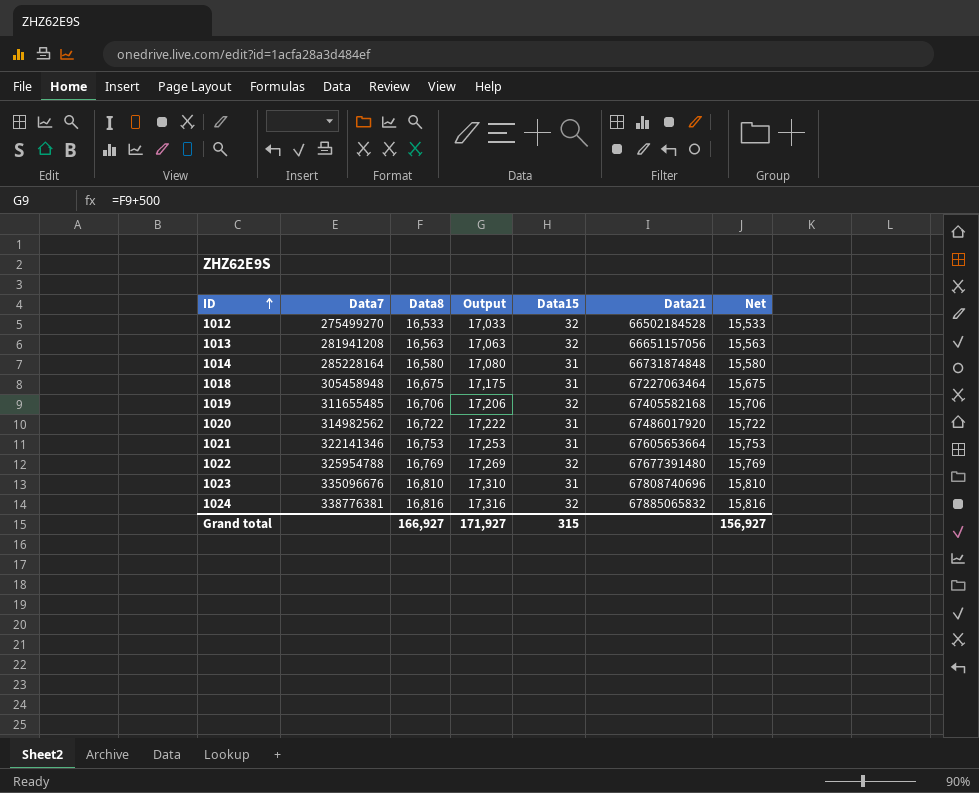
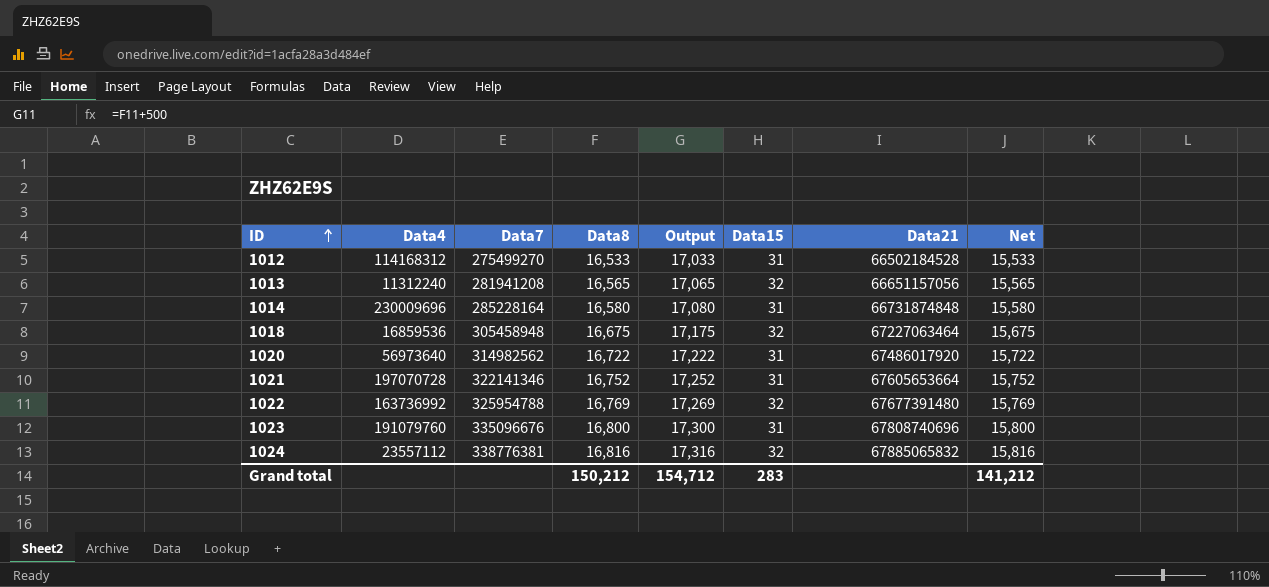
column Data4 | position: none -> 2
row 1019: 311655485 | 16,706 | 17,206 | 32 | 67405582168 | 15,706 -> none
1012 | Data15: 32 -> 31
1013 | Data8: 16,563 -> 16,565
1013 | Output: 17,063 -> 17,065
1013 | Net: 15,563 -> 15,565
1018 | Data15: 31 -> 32
1021 | Data8: 16,753 -> 16,752
1021 | Output: 17,253 -> 17,252
1021 | Net: 15,753 -> 15,752
1023 | Data8: 16,810 -> 16,800
1023 | Output: 17,310 -> 17,300
1023 | Net: 15,810 -> 15,800
Grand total | Data8: 166,927 -> 150,212
Grand total | Output: 171,927 -> 154,712
Grand total | Data15: 315 -> 283
Grand total | Net: 156,927 -> 141,212

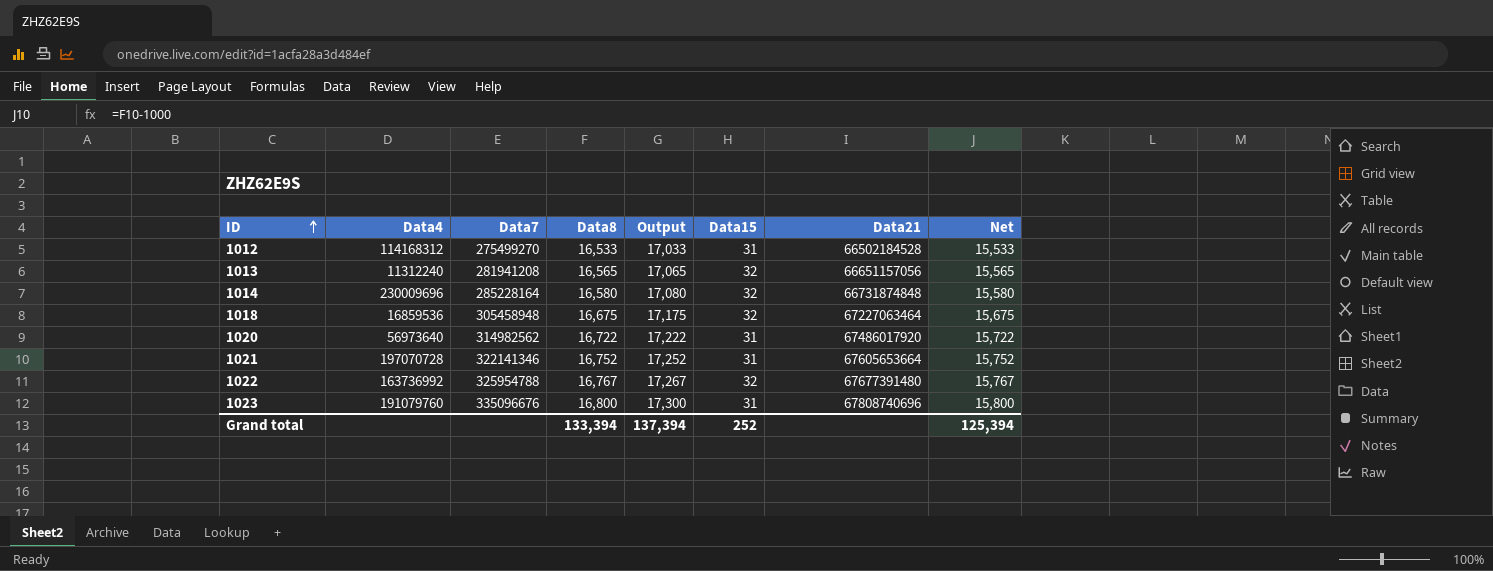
row 1024: 23557112 | 338776381 | 16,816 | 17,316 | 32 | 67885065832 | 15,816 -> none
1014 | Data15: 31 -> 32
1022 | Data8: 16,769 -> 16,767
1022 | Output: 17,269 -> 17,267
1022 | Net: 15,769 -> 15,767
Grand total | Data8: 150,212 -> 133,394
Grand total | Output: 154,712 -> 137,394
Grand total | Data15: 283 -> 252
Grand total | Net: 141,212 -> 125,394

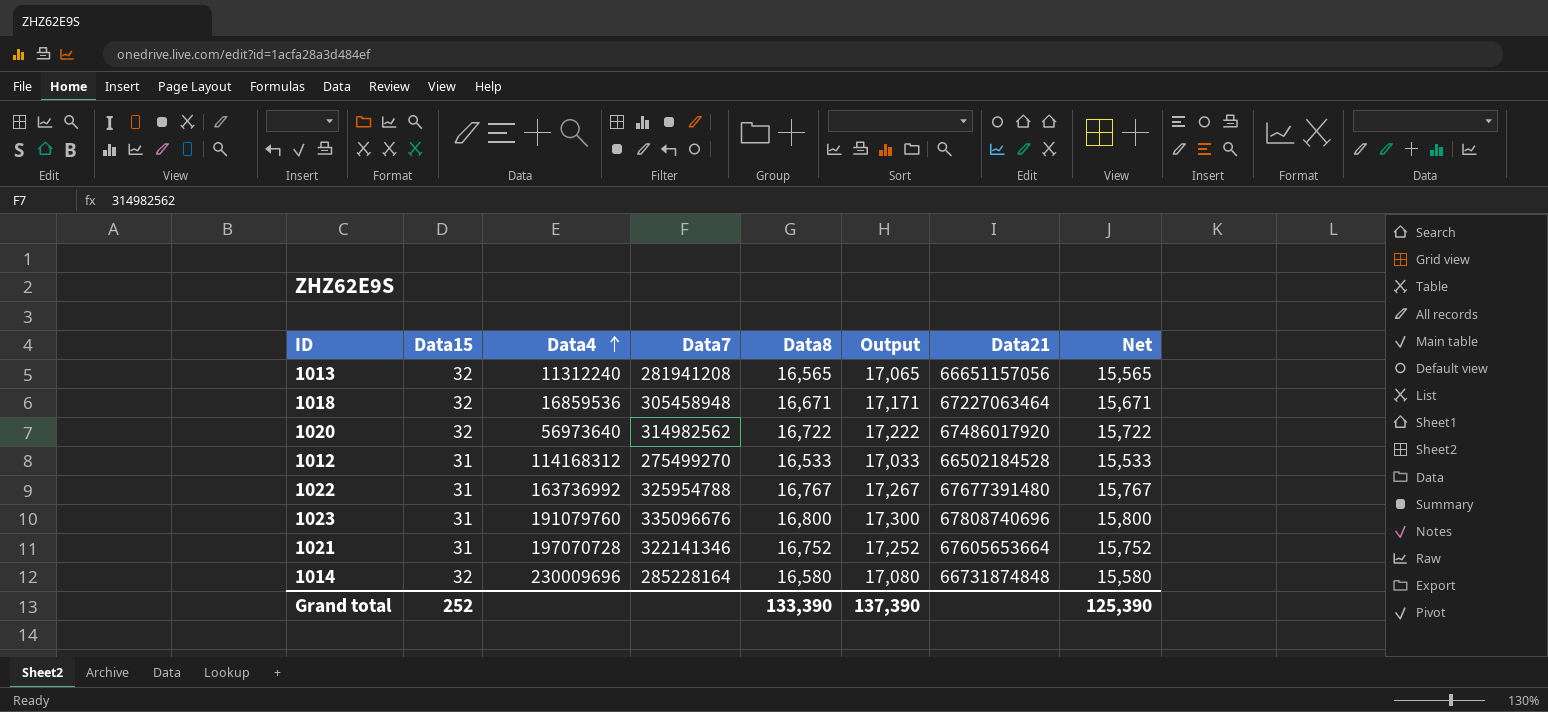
row order: ID ascending -> Data4 ascending
column Data15 | position: 6 -> 2
1018 | Data8: 16,675 -> 16,671
1018 | Output: 17,175 -> 17,171
1018 | Net: 15,675 -> 15,671
1020 | Data15: 31 -> 32
1022 | Data15: 32 -> 31
Grand total | Data8: 133,394 -> 133,390
Grand total | Output: 137,394 -> 137,390
Grand total | Net: 125,394 -> 125,390

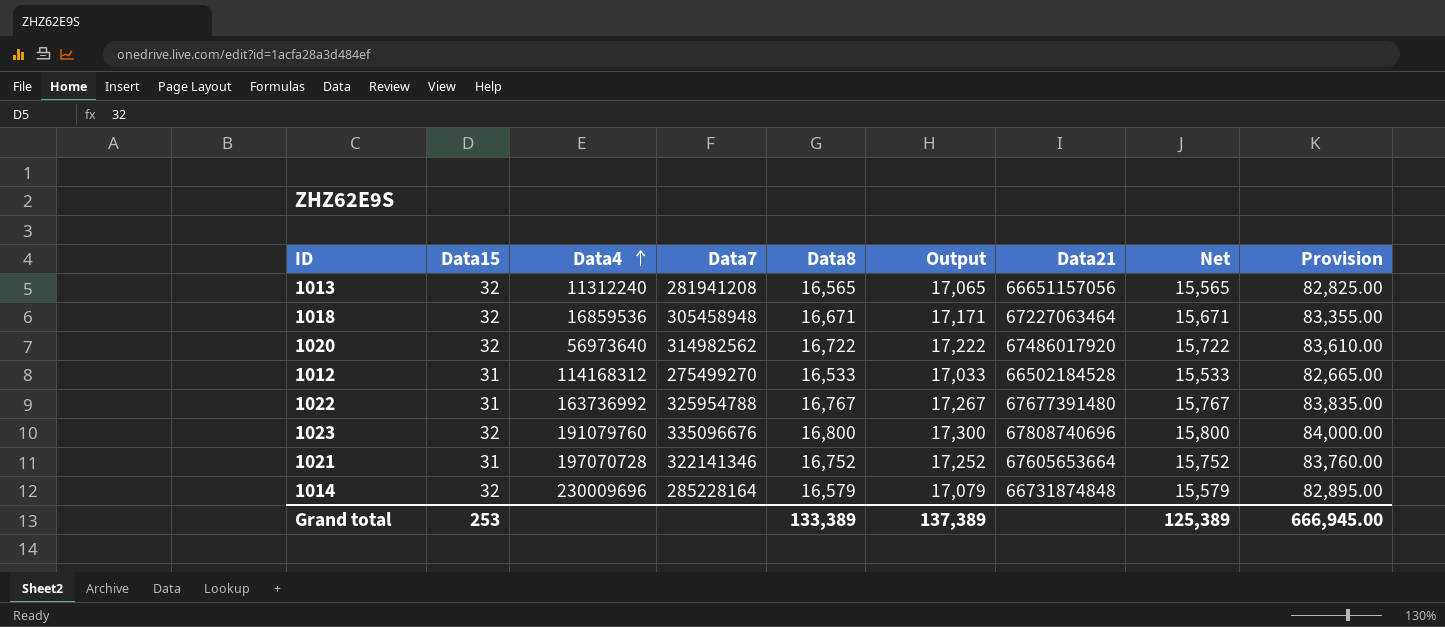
column Provision | formula: none -> [Data8] * 5
1023 | Data15: 31 -> 32
1014 | Data8: 16,580 -> 16,579
1014 | Output: 17,080 -> 17,079
1014 | Net: 15,580 -> 15,579
Grand total | Data15: 252 -> 253
Grand total | Data8: 133,390 -> 133,389
Grand total | Output: 137,390 -> 137,389
Grand total | Net: 125,390 -> 125,389

